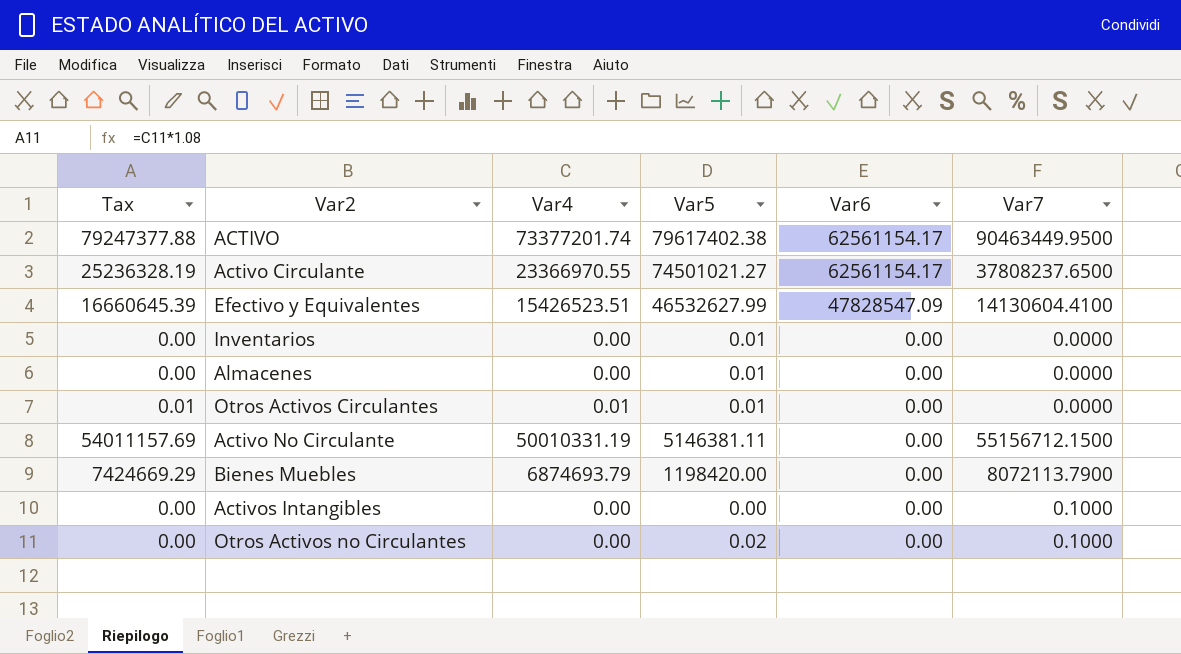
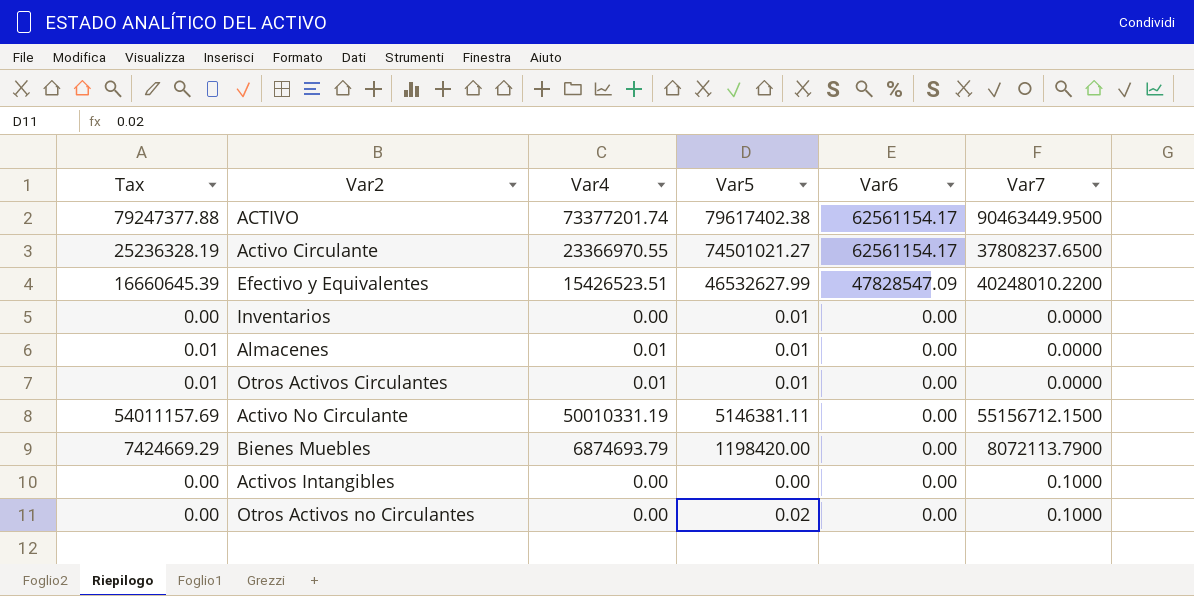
Efectivo y Equivalentes | Var7: 14130604.4100 -> 40248010.2200
Almacenes | Tax: 0.00 -> 0.01
Almacenes | Var4: 0.00 -> 0.01

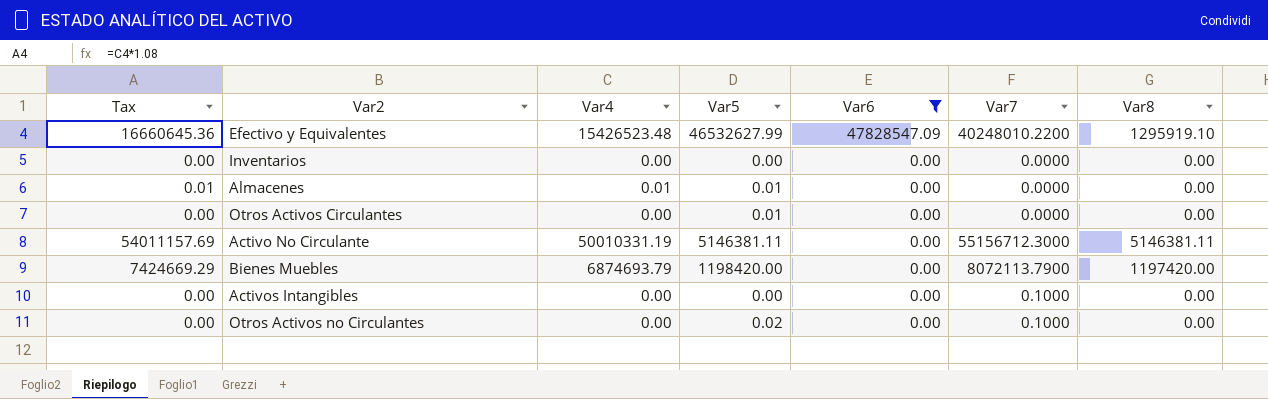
filter: none -> Var6 != 62561154.17
column Var8 | position: none -> 7
Efectivo y Equivalentes | Tax: 16660645.39 -> 16660645.36
Efectivo y Equivalentes | Var4: 15426523.51 -> 15426523.48
Inventarios | Var5: 0.01 -> 0.00
Otros Activos Circulantes | Tax: 0.01 -> 0.00
Otros Activos Circulantes | Var4: 0.01 -> 0.00
Activo No Circulante | Var7: 55156712.1500 -> 55156712.3000

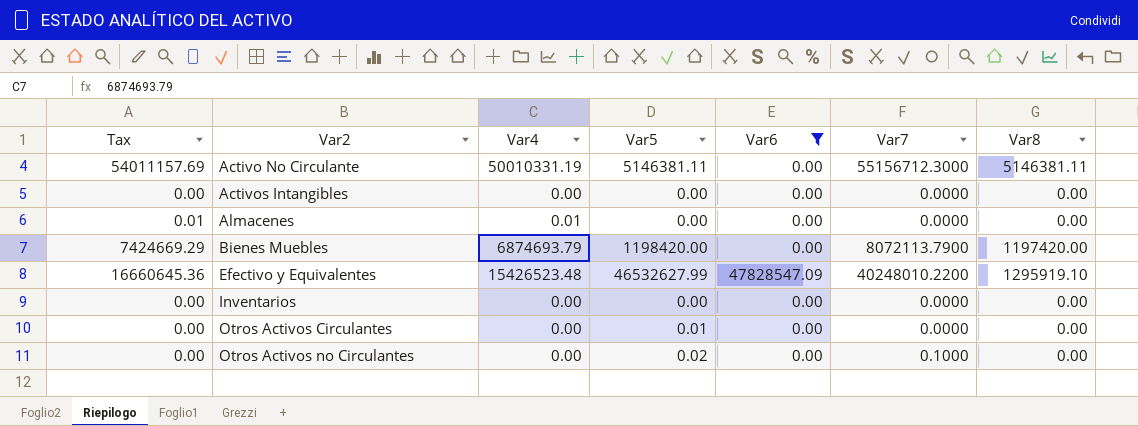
row order: Var6 descending -> Var2 ascending
Activos Intangibles | Var7: 0.1000 -> 0.0000
Almacenes | Var5: 0.01 -> 0.00

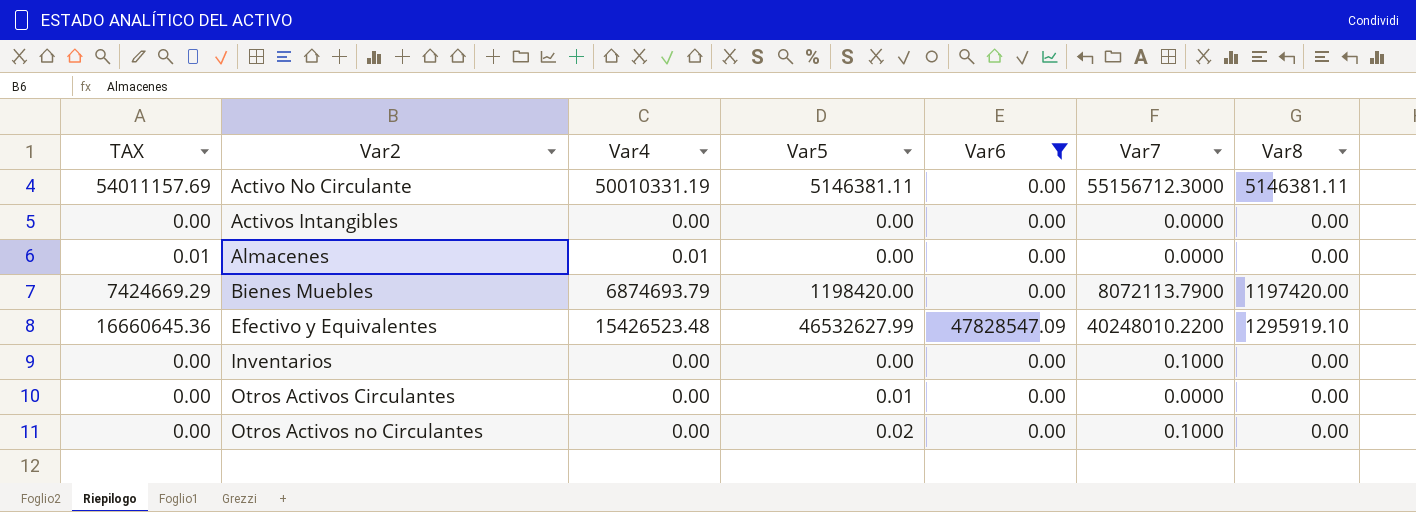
column name: Tax -> TAX
Inventarios | Var7: 0.0000 -> 0.1000

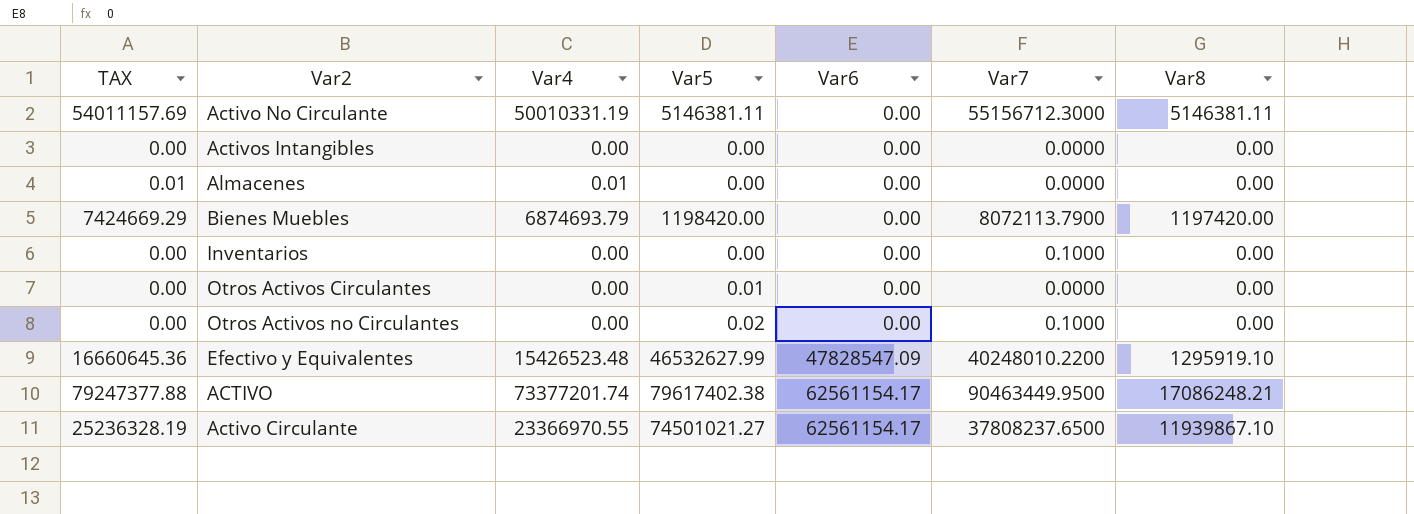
filter: Var6 != 62561154.17 -> none
row order: Var2 ascending -> Var6 ascending

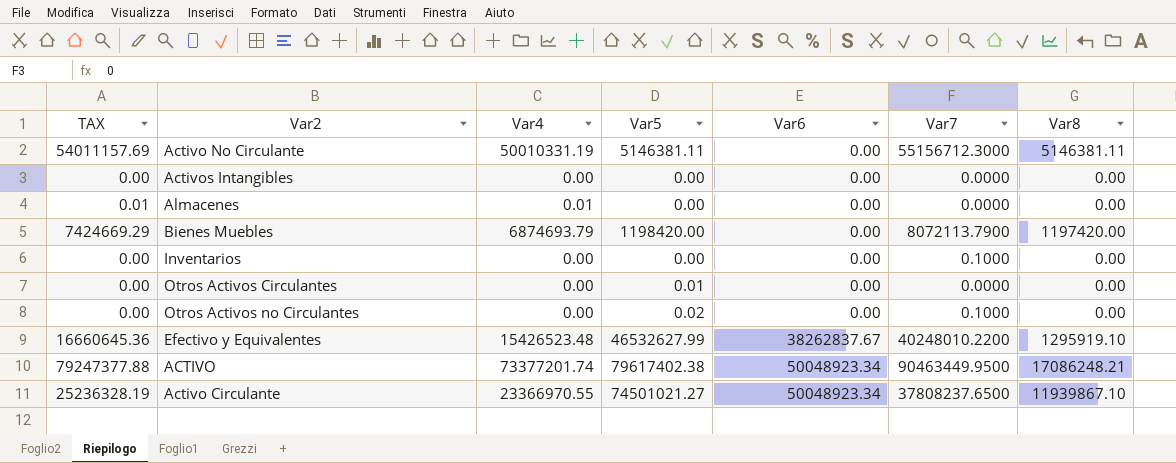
Efectivo y Equivalentes | Var6: 47828547.09 -> 38262837.67
ACTIVO | Var6: 62561154.17 -> 50048923.34
Activo Circulante | Var6: 62561154.17 -> 50048923.34

